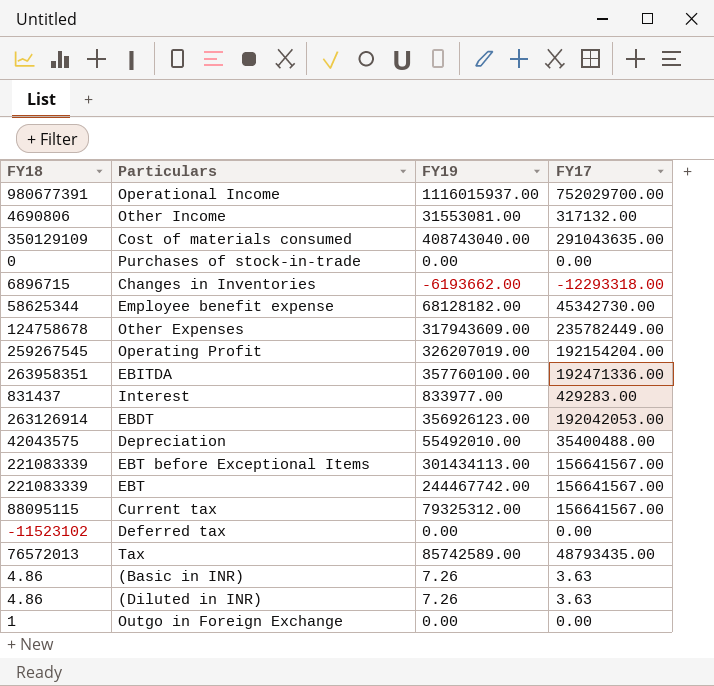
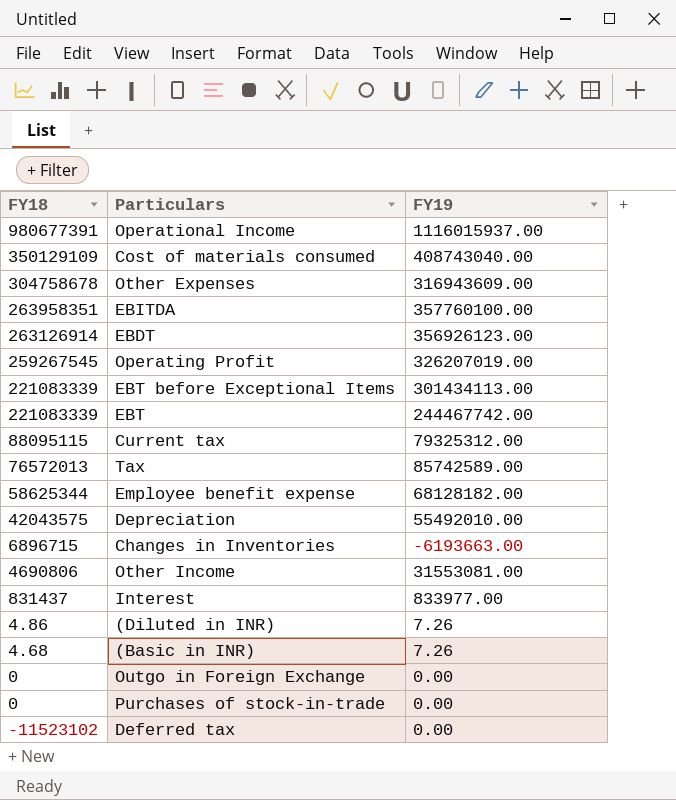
row order: none -> FY18 descending
column FY17 | position: 4 -> none
Other Expenses | FY18: 124758678 -> 304758678
Other Expenses | FY19: 317943609.00 -> 316943609.00
Changes in Inventories | FY19: -6193662.00 -> -6193663.00
(Basic in INR) | FY18: 4.86 -> 4.68
Outgo in Foreign Exchange | FY18: 1 -> 0

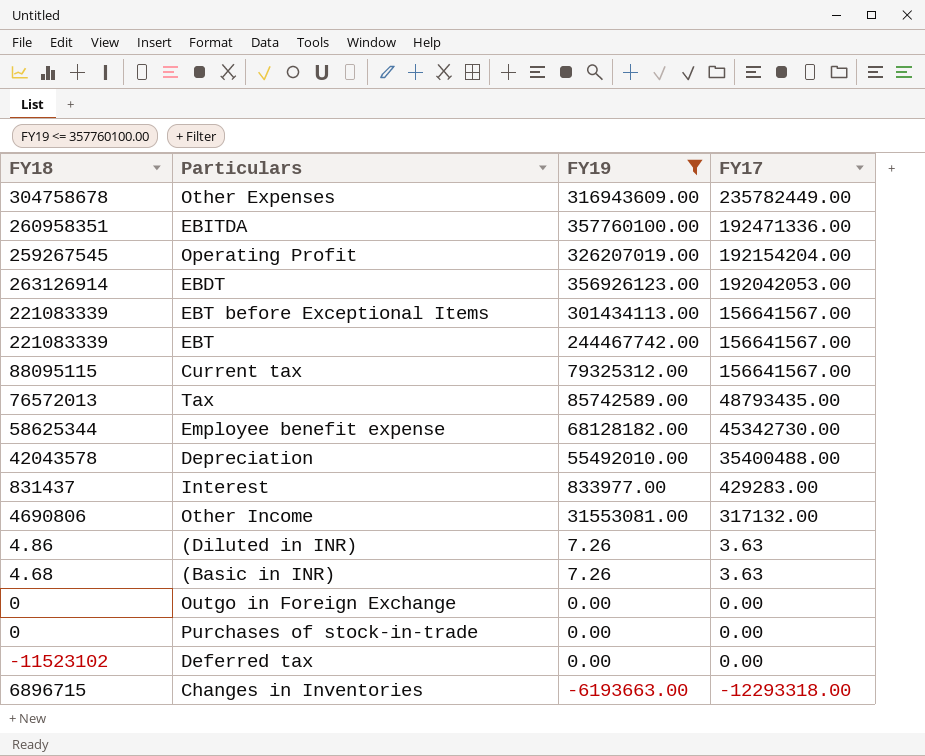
filter: none -> FY19 <= 357760100.00
row order: FY18 descending -> FY17 descending
column FY17 | position: none -> 4
EBITDA | FY18: 263958351 -> 260958351
Depreciation | FY18: 42043575 -> 42043578

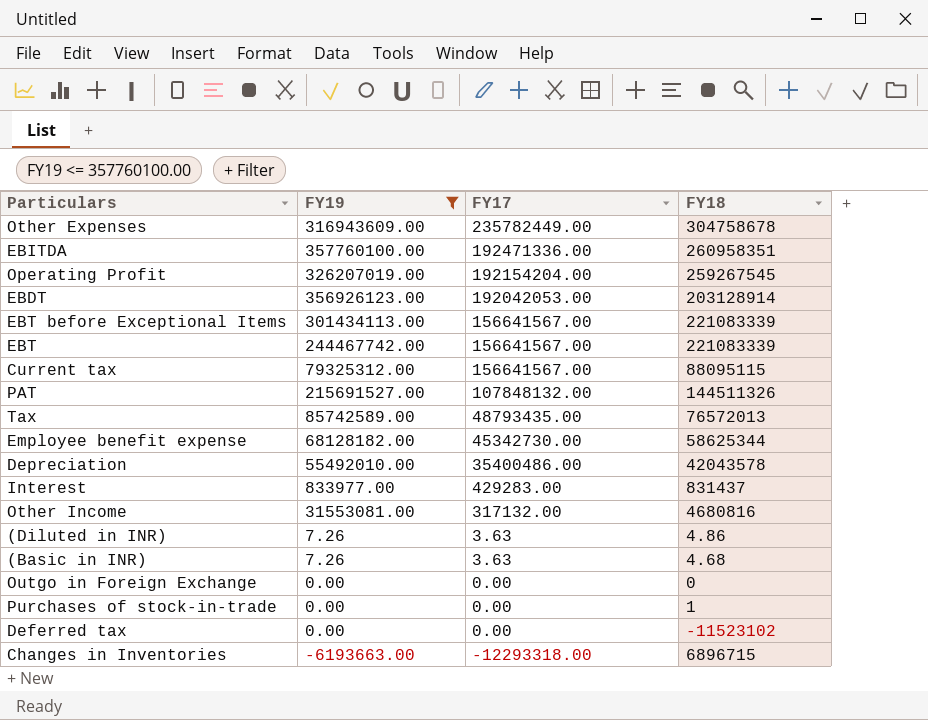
column FY18 | position: 1 -> 4
EBDT | FY18: 263126914 -> 203128914
row PAT: none -> 215691527.00 | 107848132.00 | 144511326
Depreciation | FY17: 35400488.00 -> 35400486.00
Other Income | FY18: 4690806 -> 4680816
Purchases of stock-in-trade | FY18: 0 -> 1

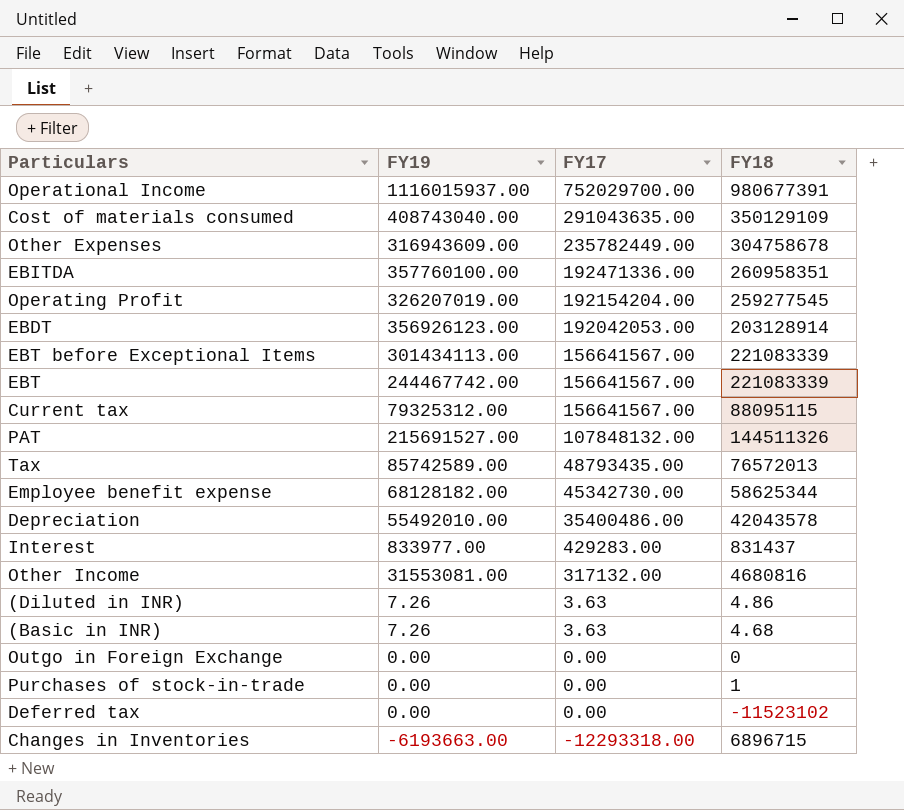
filter: FY19 <= 357760100.00 -> none
Operating Profit | FY18: 259267545 -> 259277545

